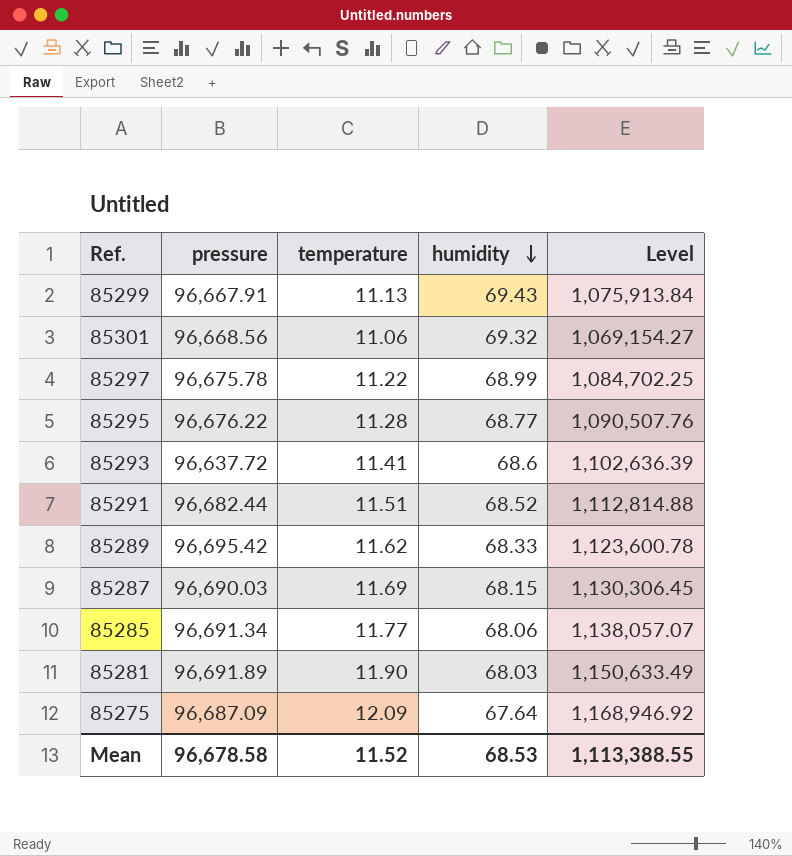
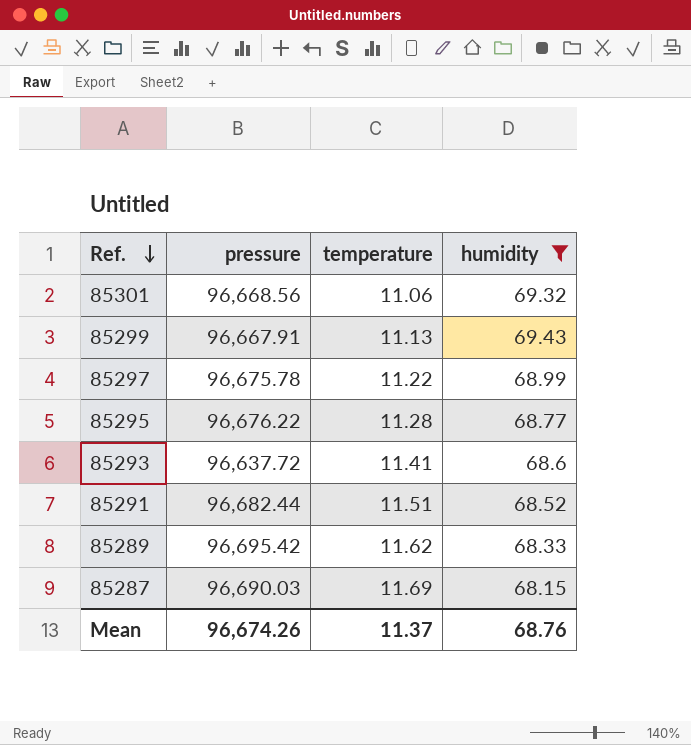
filter: none -> humidity >= 68.15
row order: humidity descending -> Ref. descending
column Level | formula: [pressure] * [temperature] -> none
Mean | pressure: 96,678.58 -> 96,674.26
Mean | temperature: 11.52 -> 11.37
Mean | humidity: 68.53 -> 68.76

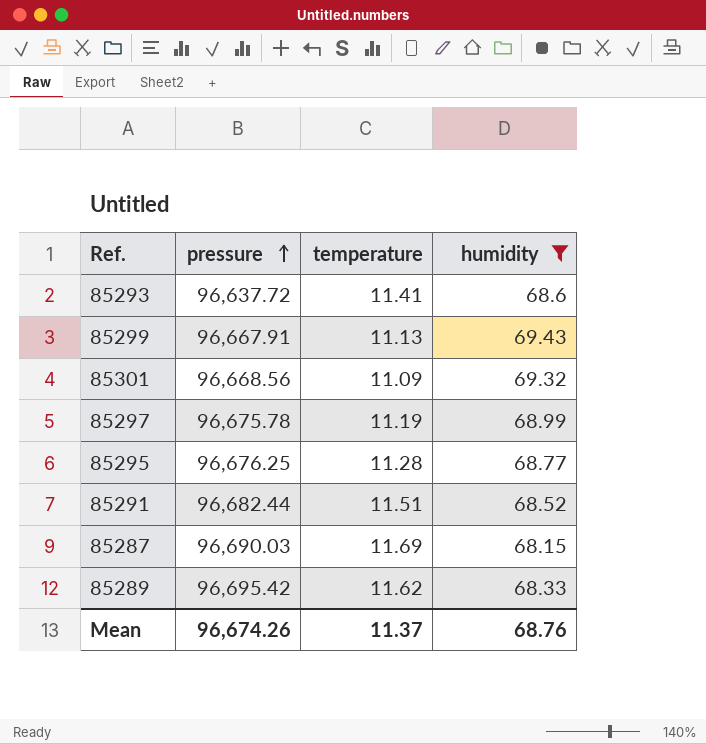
row order: Ref. descending -> pressure ascending
85301 | temperature: 11.06 -> 11.09
85297 | temperature: 11.22 -> 11.19
85295 | pressure: 96,676.22 -> 96,676.25

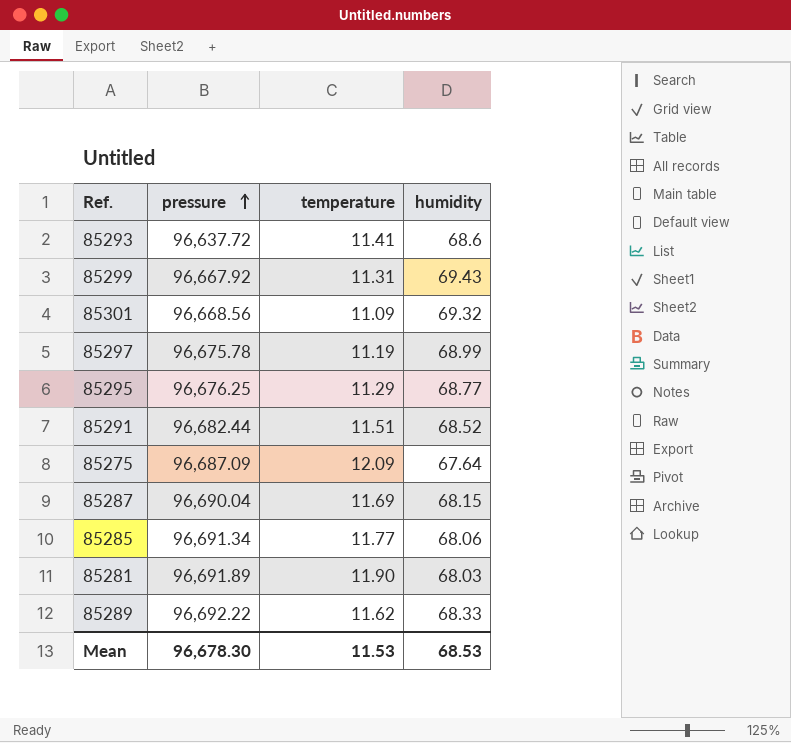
filter: humidity >= 68.15 -> none
85299 | pressure: 96,667.91 -> 96,667.92
85299 | temperature: 11.13 -> 11.31
85295 | temperature: 11.28 -> 11.29
85287 | pressure: 96,690.03 -> 96,690.04
85289 | pressure: 96,695.42 -> 96,692.22
Mean | pressure: 96,674.26 -> 96,678.30
Mean | temperature: 11.37 -> 11.53
Mean | humidity: 68.76 -> 68.53

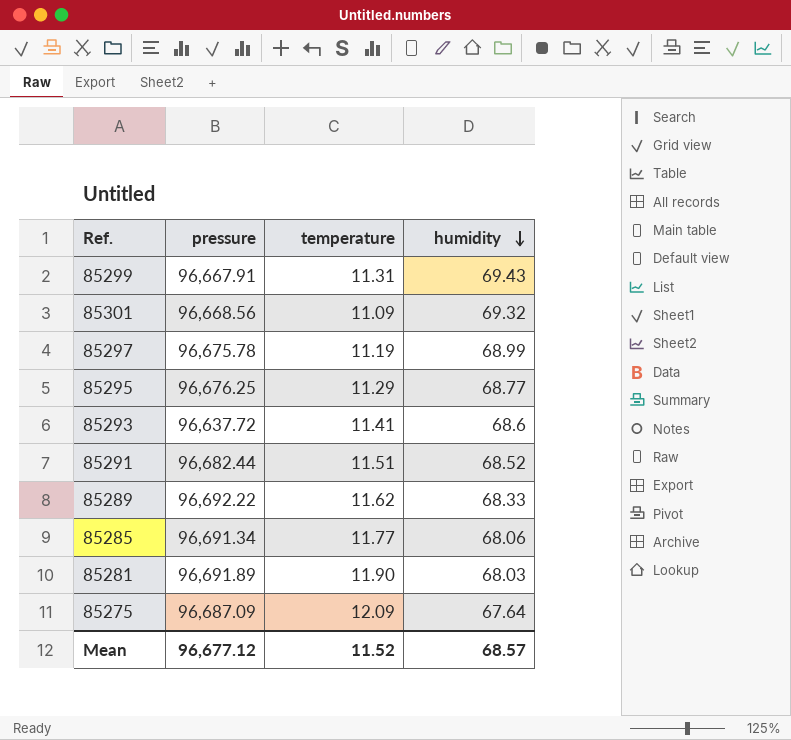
row order: pressure ascending -> humidity descending
row 85287: 96,690.04 | 11.69 | 68.15 -> none
85299 | pressure: 96,667.92 -> 96,667.91
Mean | pressure: 96,678.30 -> 96,677.12
Mean | temperature: 11.53 -> 11.52
Mean | humidity: 68.53 -> 68.57

